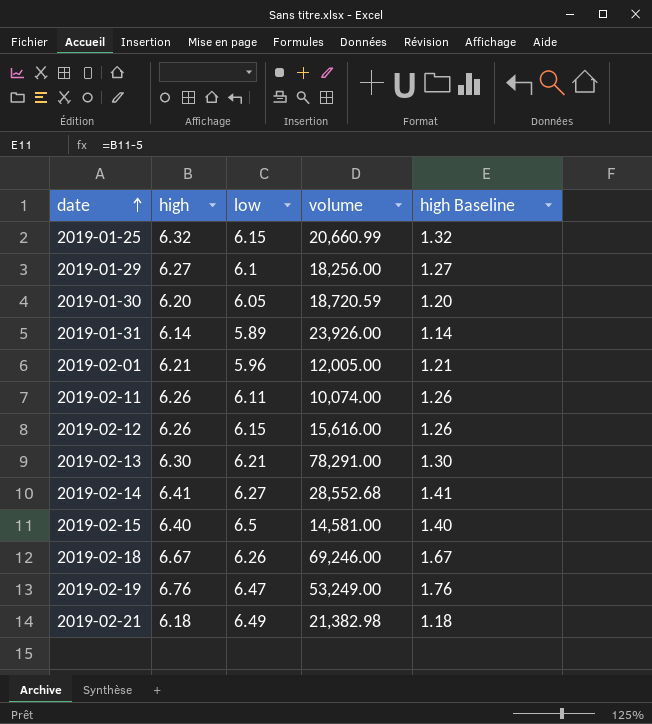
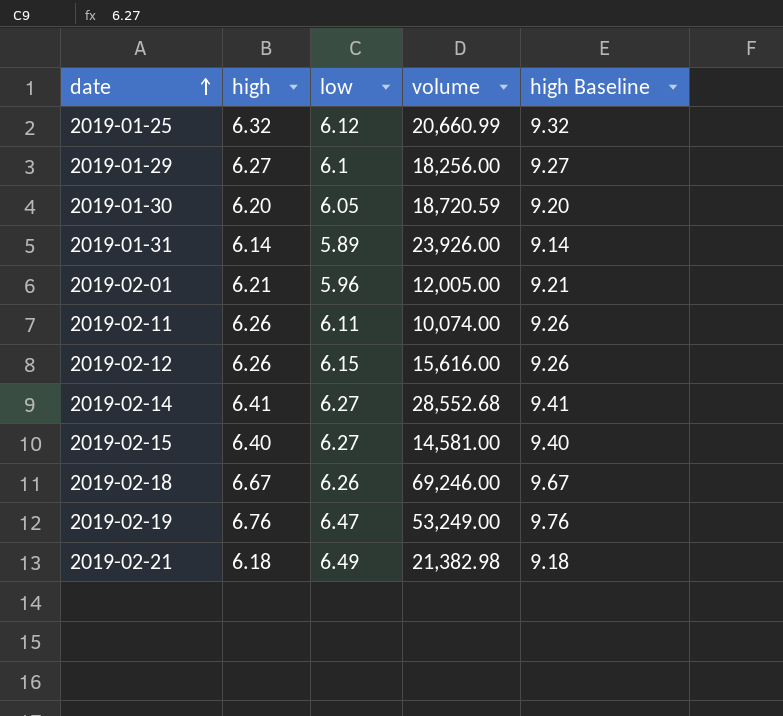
column high Baseline | formula: [high] - 5 -> [high] + 3
row 2019-02-13: 6.30 | 6.21 | 78,291.00 | 1.30 -> none
2019-01-25 | low: 6.15 -> 6.12
2019-02-15 | low: 6.5 -> 6.27

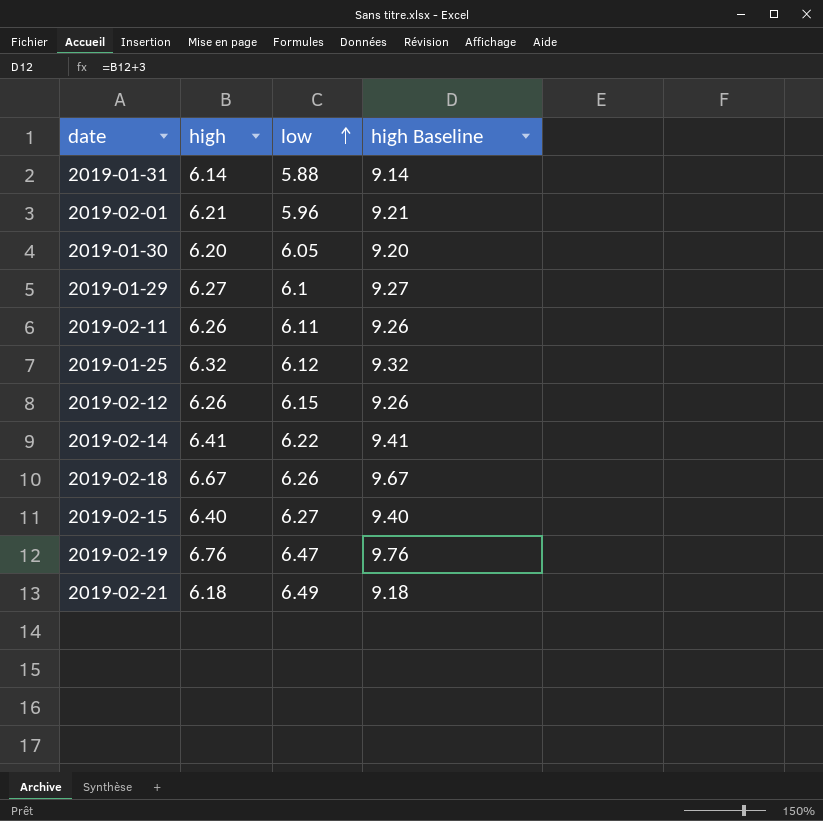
row order: date ascending -> low ascending
column volume | position: 4 -> none
2019-01-31 | low: 5.89 -> 5.88
2019-02-14 | low: 6.27 -> 6.22

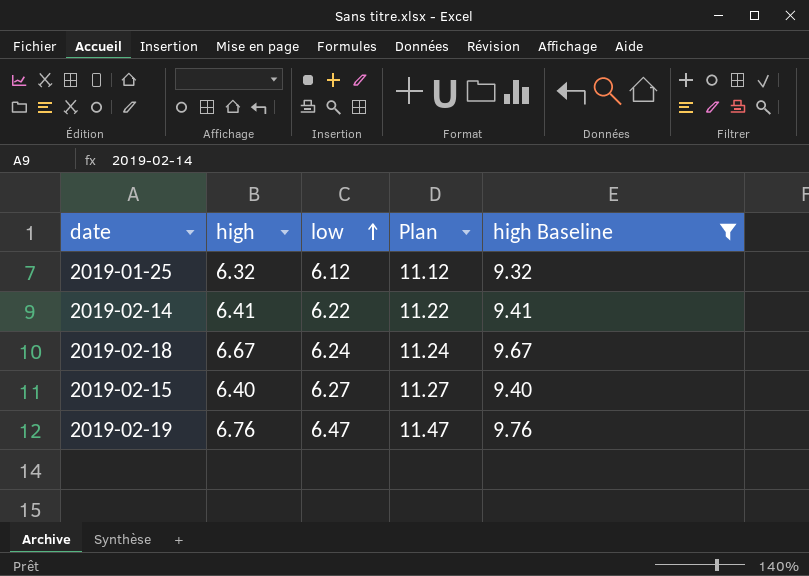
filter: none -> high Baseline >= 9.32
column Plan | formula: none -> [low] + 5
2019-02-18 | low: 6.26 -> 6.24

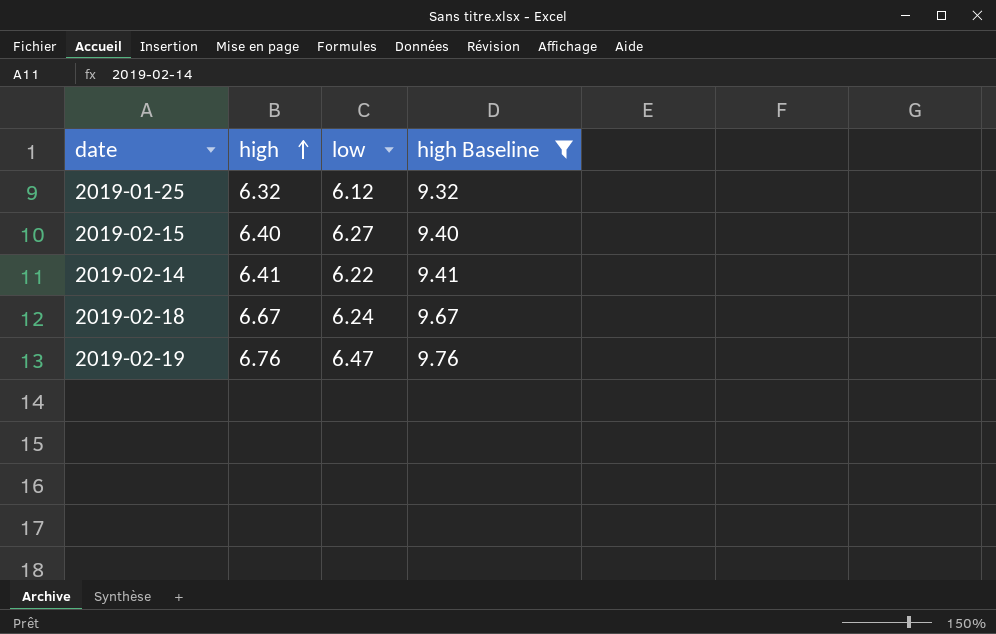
row order: low ascending -> high ascending
column Plan | formula: [low] + 5 -> none

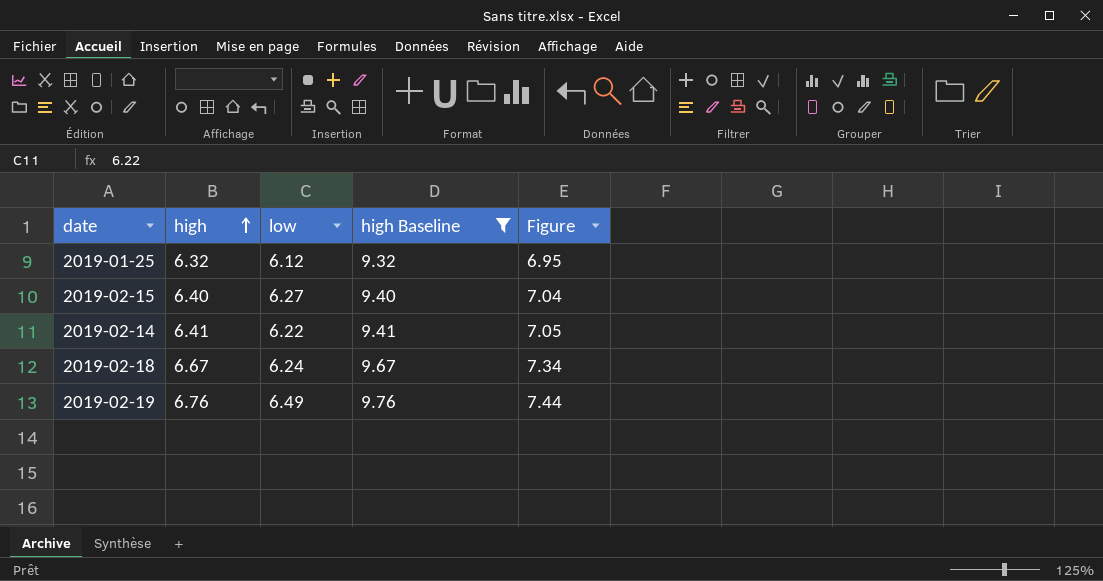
column Figure | formula: none -> [high] * 1.1
2019-02-19 | low: 6.47 -> 6.49

